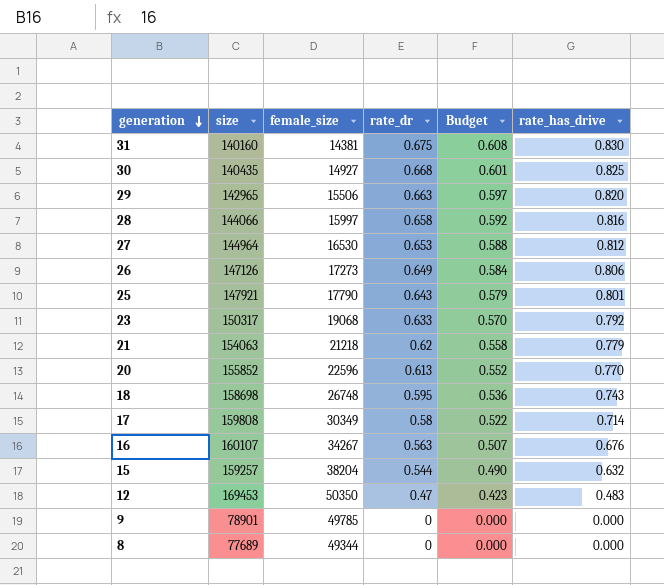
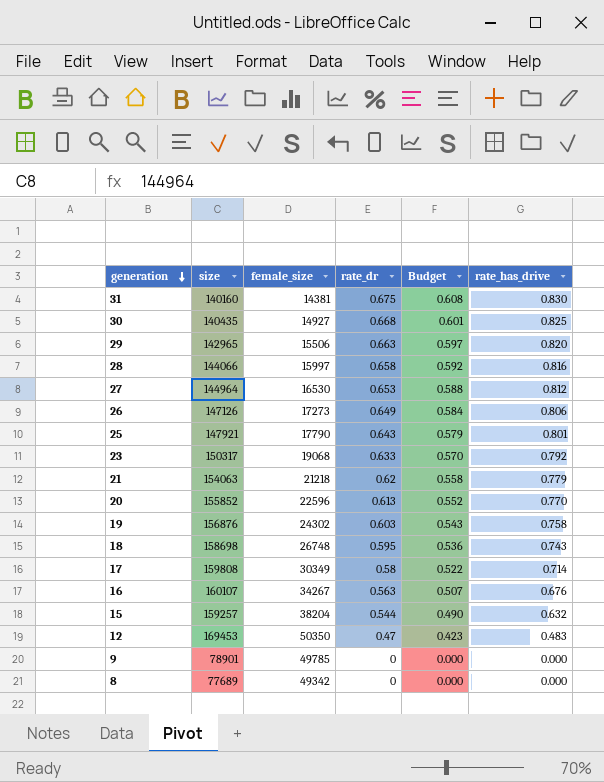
row 19: none -> 156876 | 24302 | 0.603 | 0.543 | 0.758
8 | female_size: 49344 -> 49342

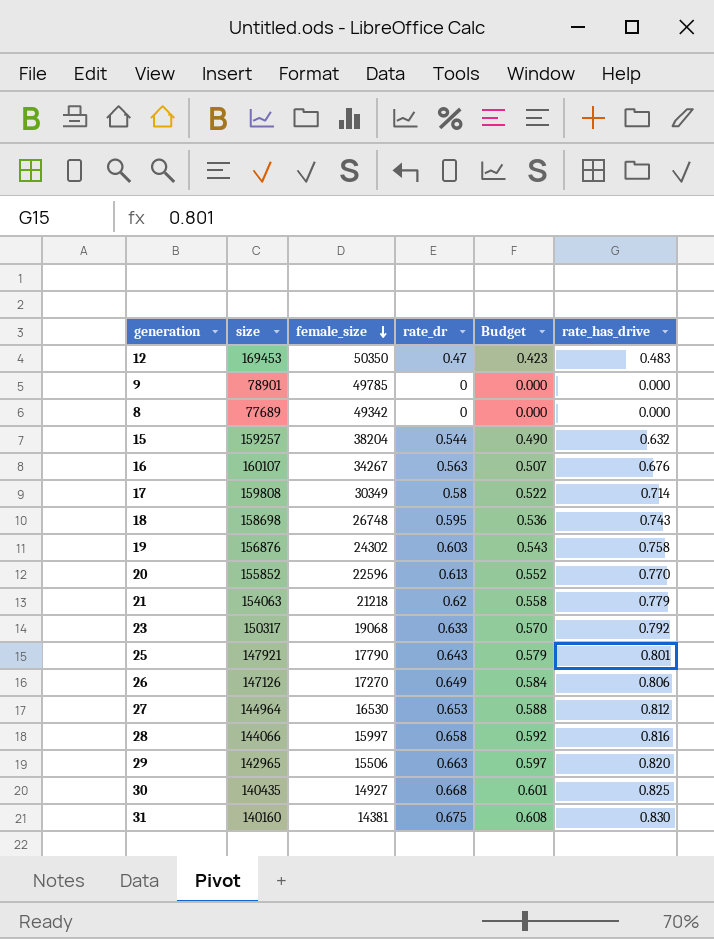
row order: generation descending -> female_size descending
26 | female_size: 17273 -> 17270

